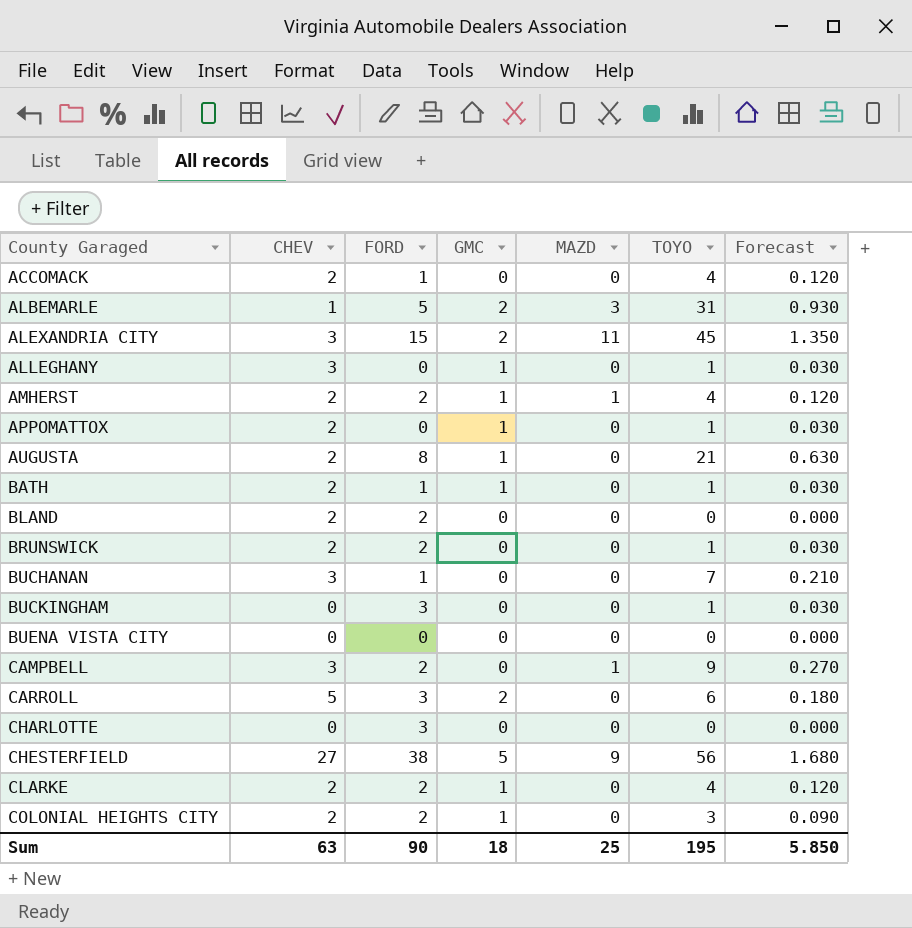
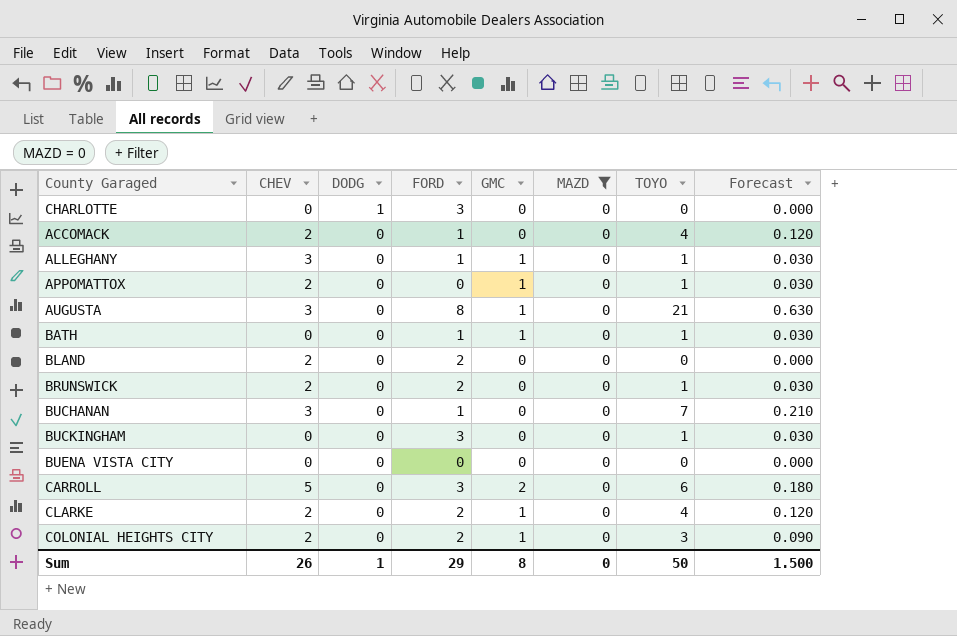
filter: none -> MAZD = 0
row order: County Garaged ascending -> DODG descending
column DODG | position: none -> 3
ALLEGHANY | FORD: 0 -> 1
AUGUSTA | CHEV: 2 -> 3
BATH | CHEV: 2 -> 0
Sum | CHEV: 63 -> 26
Sum | FORD: 90 -> 29
Sum | GMC: 18 -> 8
Sum | MAZD: 25 -> 0
Sum | TOYO: 195 -> 50
Sum | Forecast: 5.850 -> 1.500

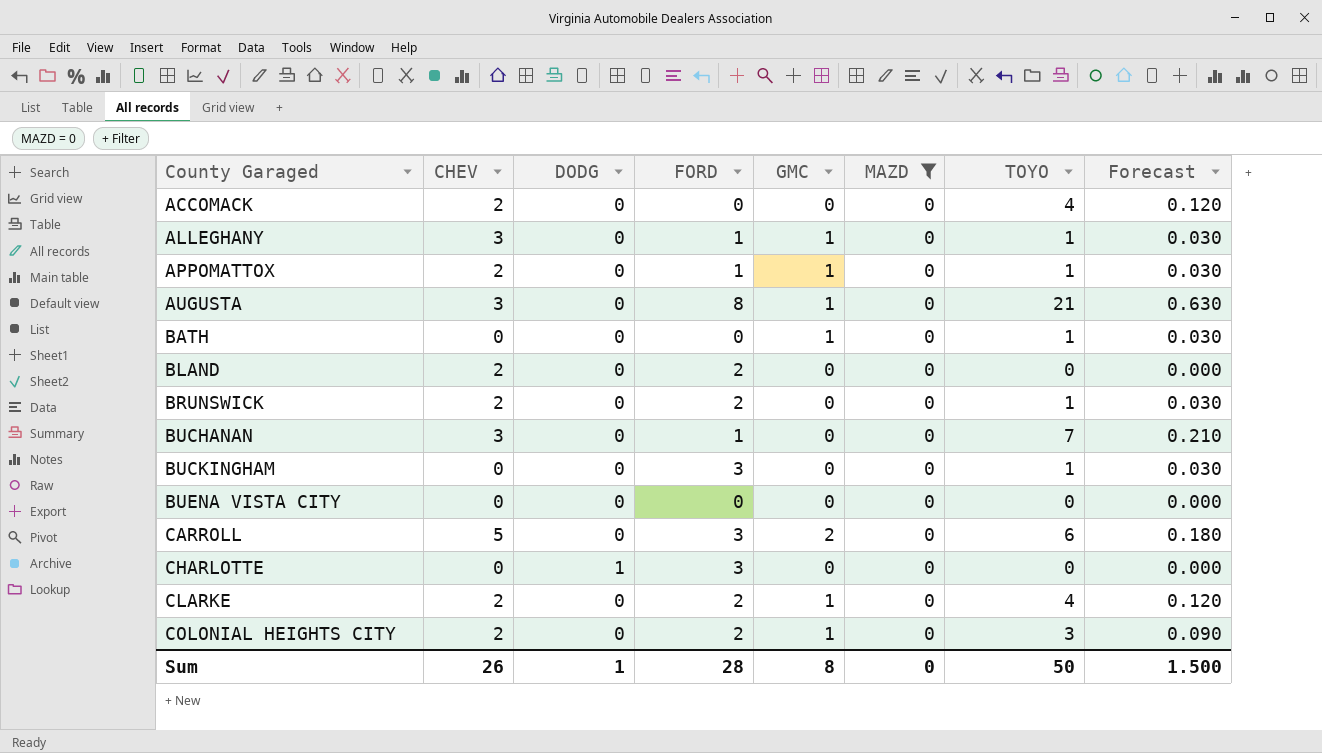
row order: DODG descending -> County Garaged ascending
ACCOMACK | FORD: 1 -> 0
APPOMATTOX | FORD: 0 -> 1
BATH | FORD: 1 -> 0
Sum | FORD: 29 -> 28

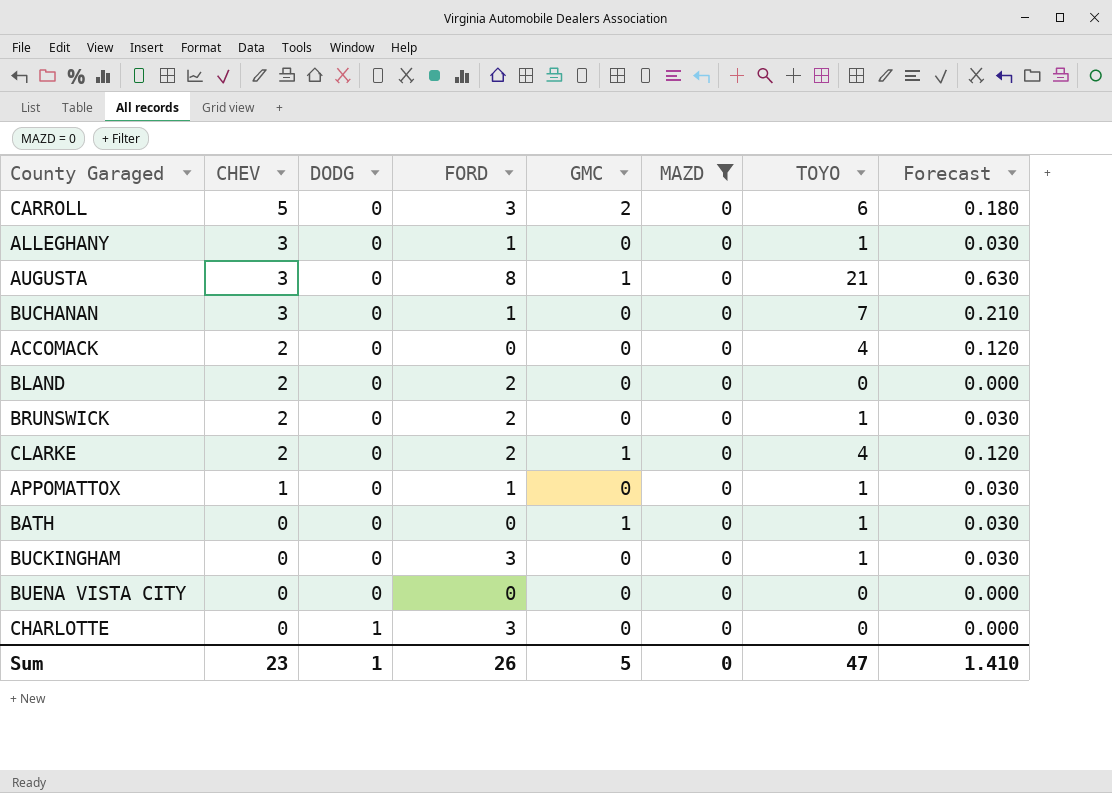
row order: County Garaged ascending -> CHEV descending
row COLONIAL HEIGHTS CITY: 2 | 0 | 2 | 1 | 0 | 3 | 0.090 -> none
ALLEGHANY | GMC: 1 -> 0
APPOMATTOX | CHEV: 2 -> 1
APPOMATTOX | GMC: 1 -> 0
Sum | CHEV: 26 -> 23
Sum | FORD: 28 -> 26
Sum | GMC: 8 -> 5
Sum | TOYO: 50 -> 47
Sum | Forecast: 1.500 -> 1.410

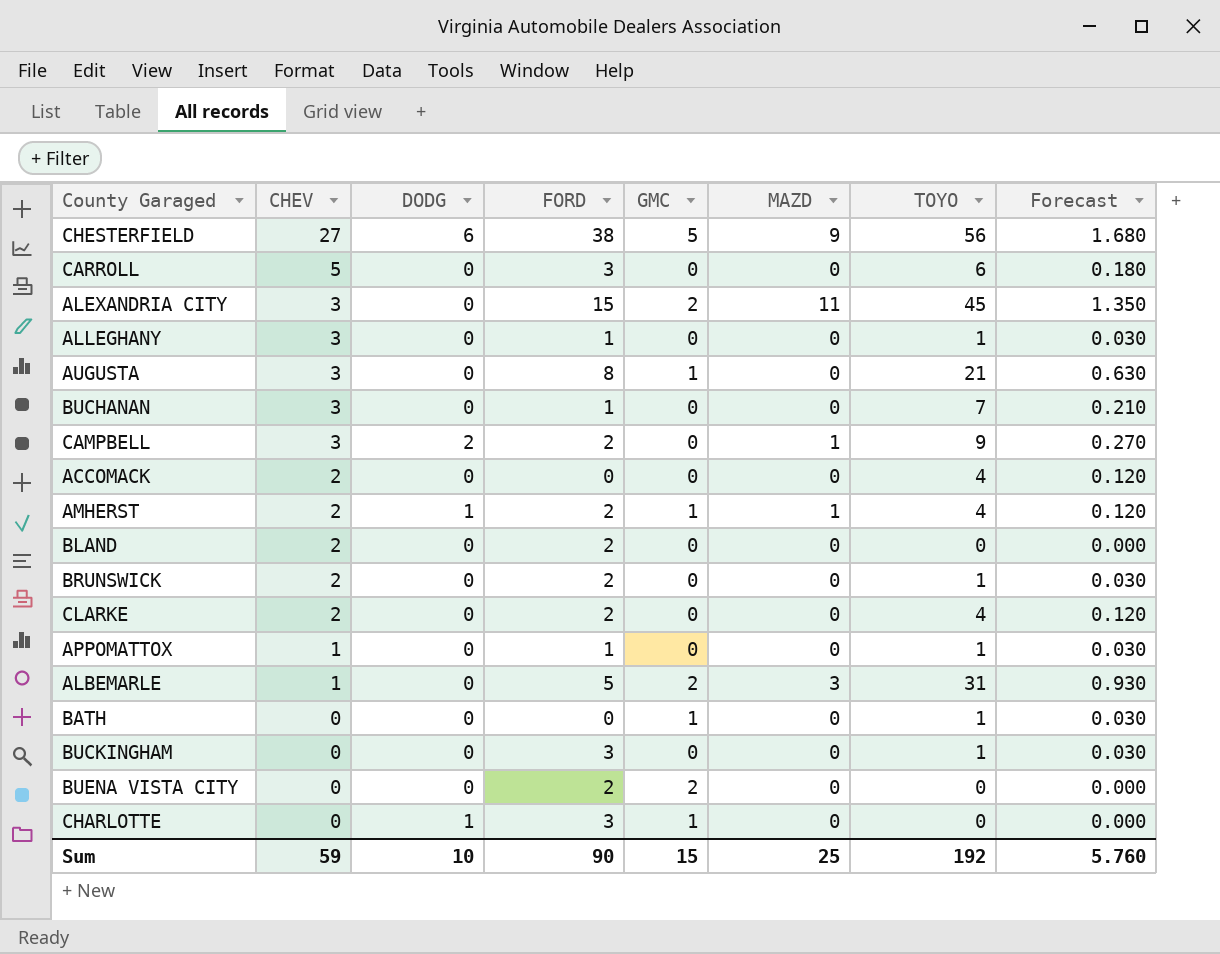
filter: MAZD = 0 -> none
CARROLL | GMC: 2 -> 0
CLARKE | GMC: 1 -> 0
BUENA VISTA CITY | FORD: 0 -> 2
BUENA VISTA CITY | GMC: 0 -> 2
CHARLOTTE | GMC: 0 -> 1
Sum | CHEV: 23 -> 59
Sum | DODG: 1 -> 10
Sum | FORD: 26 -> 90
Sum | GMC: 5 -> 15
Sum | MAZD: 0 -> 25
Sum | TOYO: 47 -> 192
Sum | Forecast: 1.410 -> 5.760

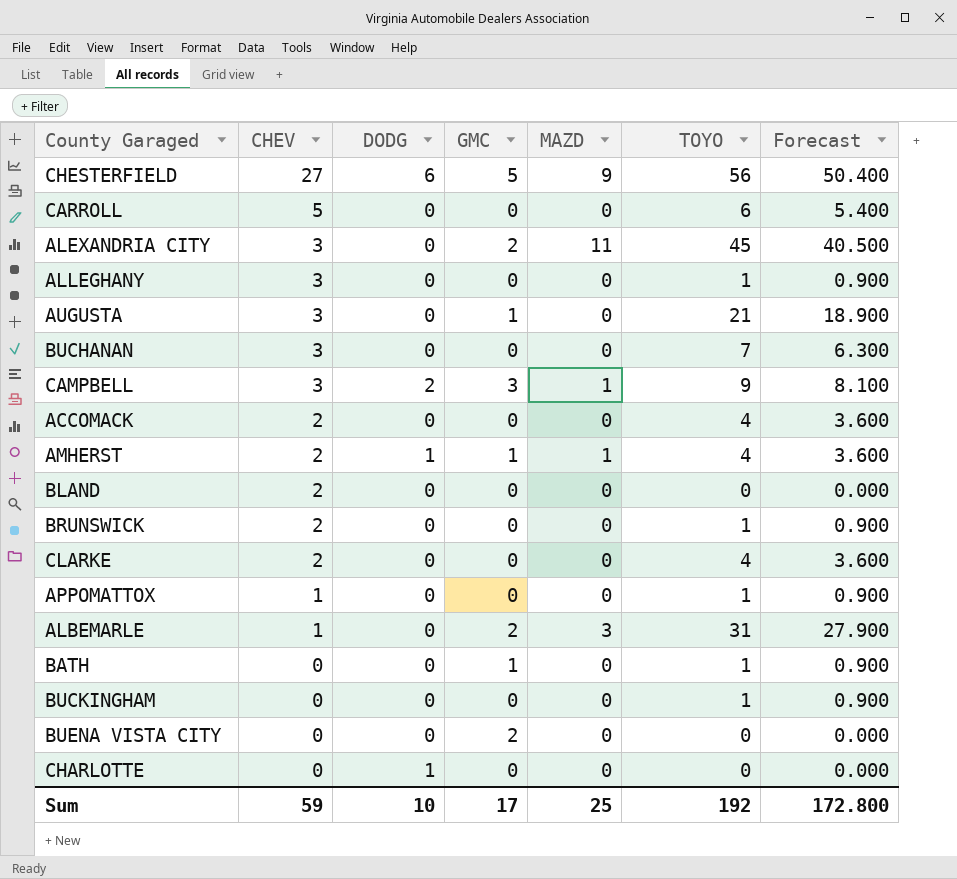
column FORD | position: 4 -> none
column Forecast | formula: [TOYO] * 0.03 -> [TOYO] * 0.9
CAMPBELL | GMC: 0 -> 3
CHARLOTTE | GMC: 1 -> 0
Sum | GMC: 15 -> 17
Sum | Forecast: 5.760 -> 172.800

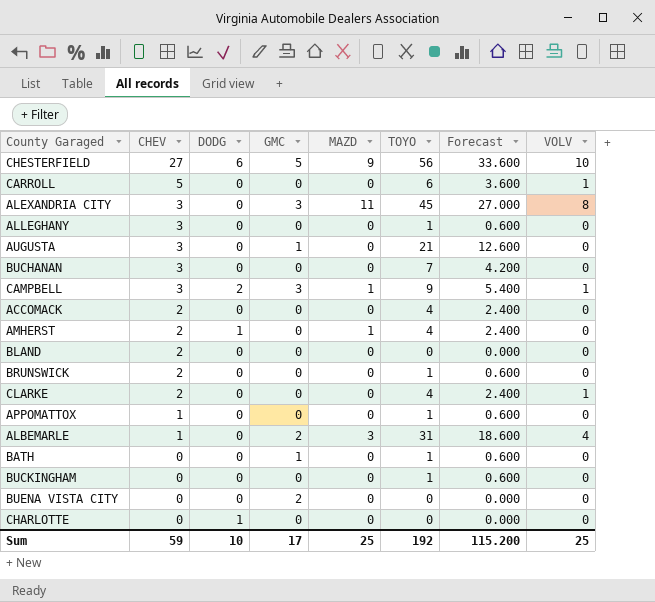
column Forecast | formula: [TOYO] * 0.9 -> [TOYO] * 0.6
column VOLV | position: none -> 8
ALEXANDRIA CITY | GMC: 2 -> 3
AMHERST | GMC: 1 -> 0
Sum | Forecast: 172.800 -> 115.200

